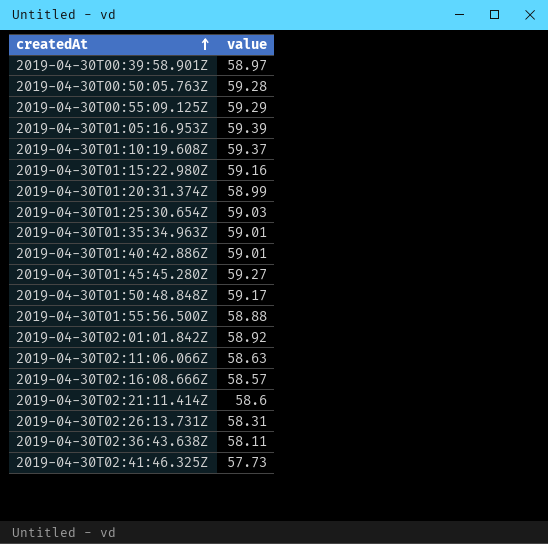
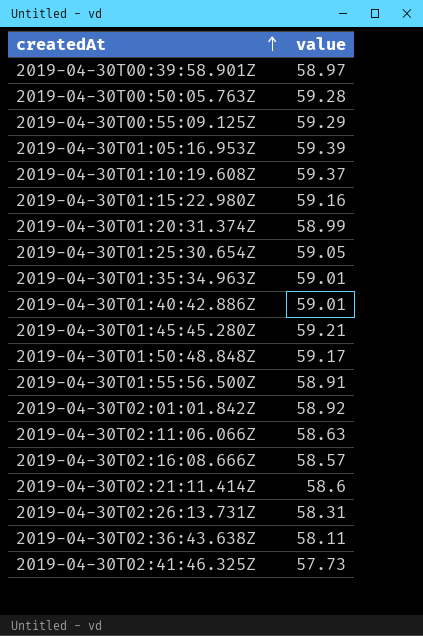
2019-04-30T01:25:30.654Z | value: 59.03 -> 59.05
2019-04-30T01:45:45.280Z | value: 59.27 -> 59.21
2019-04-30T01:55:56.500Z | value: 58.88 -> 58.91

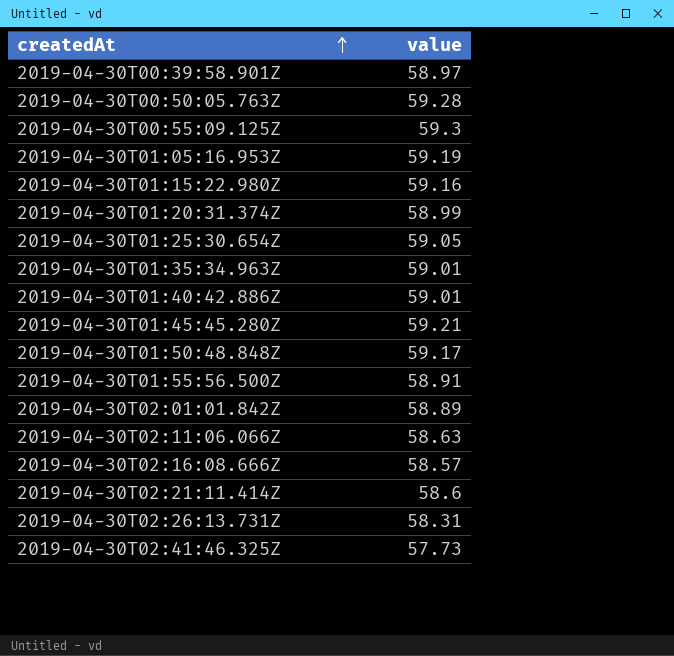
row 2019-04-30T01:10:19.608Z: 59.37 -> none
row 2019-04-30T02:36:43.638Z: 58.11 -> none
2019-04-30T00:55:09.125Z | value: 59.29 -> 59.3
2019-04-30T01:05:16.953Z | value: 59.39 -> 59.19
2019-04-30T02:01:01.842Z | value: 58.92 -> 58.89

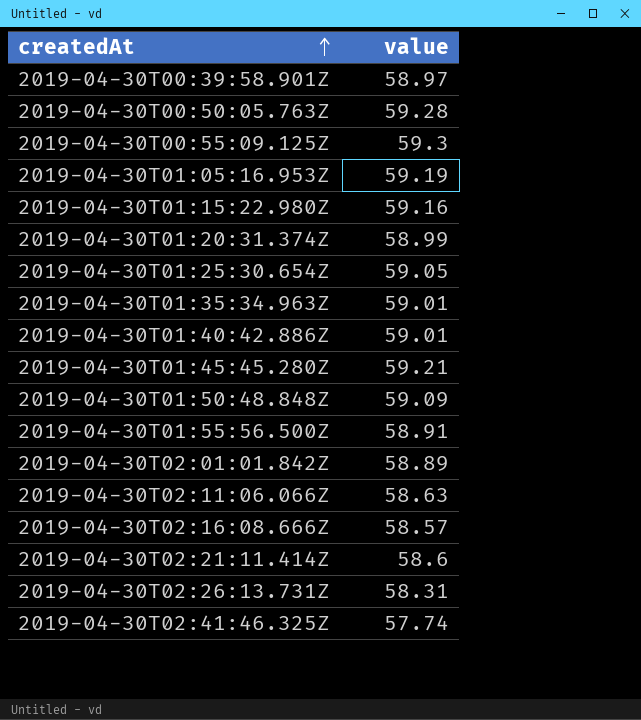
2019-04-30T01:50:48.848Z | value: 59.17 -> 59.09
2019-04-30T02:41:46.325Z | value: 57.73 -> 57.74

